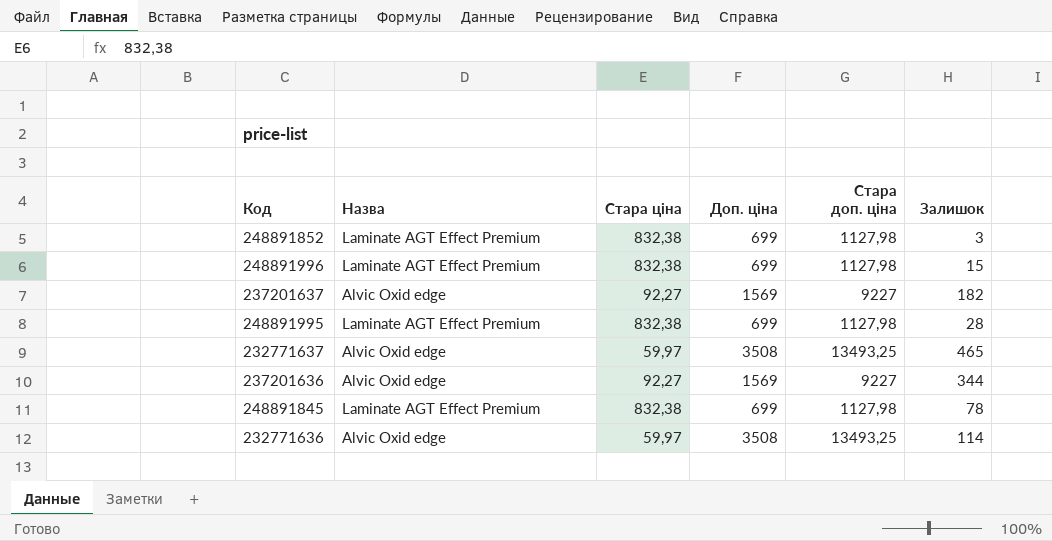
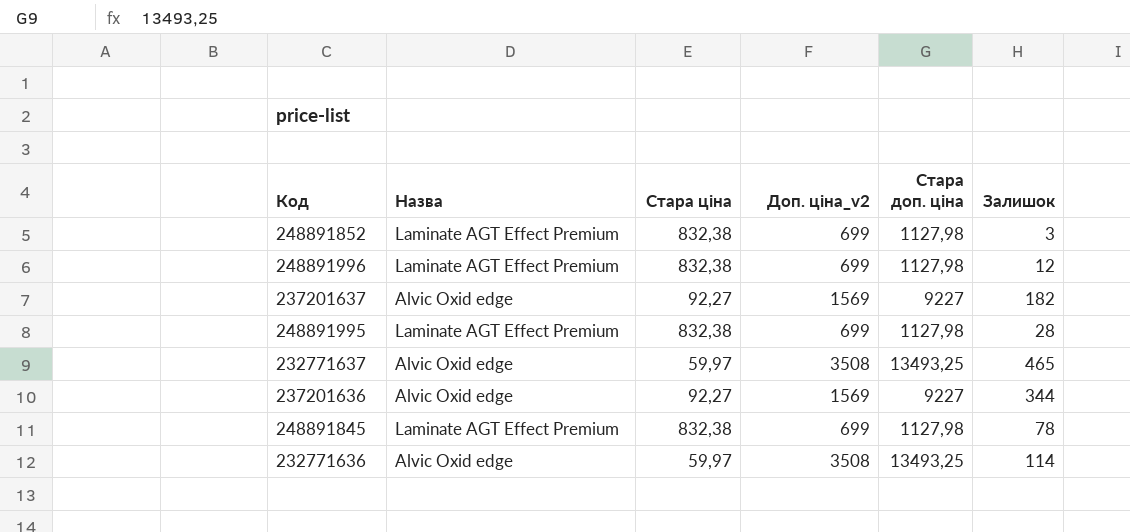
column name: Доп. ціна -> Доп. ціна_v2
248891996 | Залишок: 15 -> 12

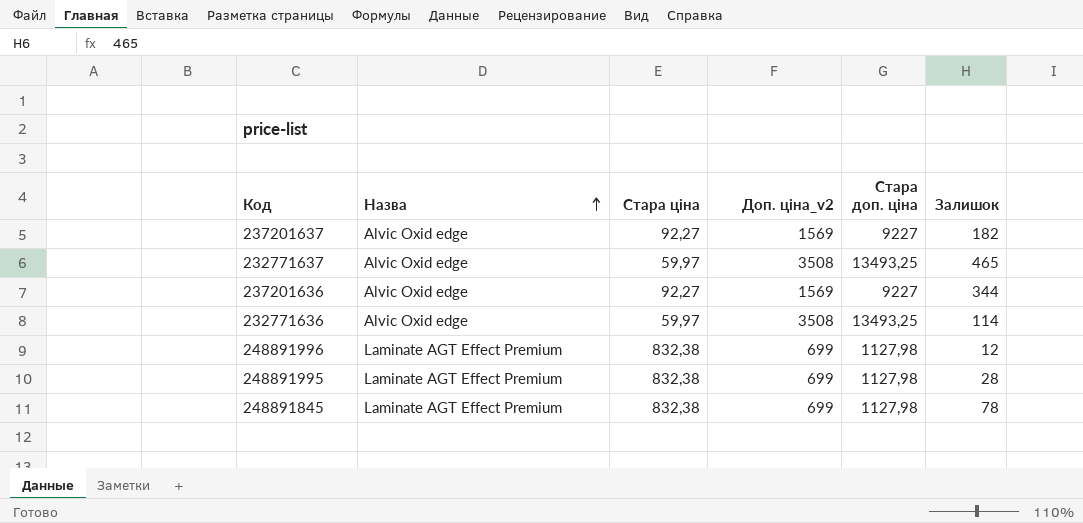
row order: none -> Назва ascending
row 248891852: Laminate AGT Effect Premium | 832,38 | 699 | 1127,98 | 3 -> none

